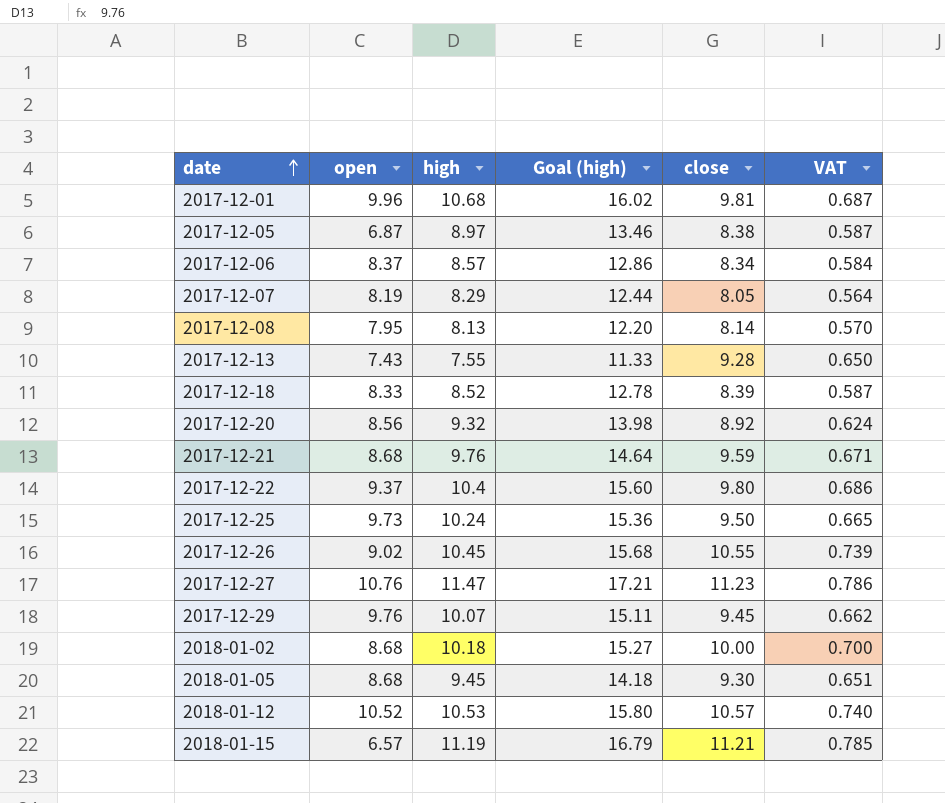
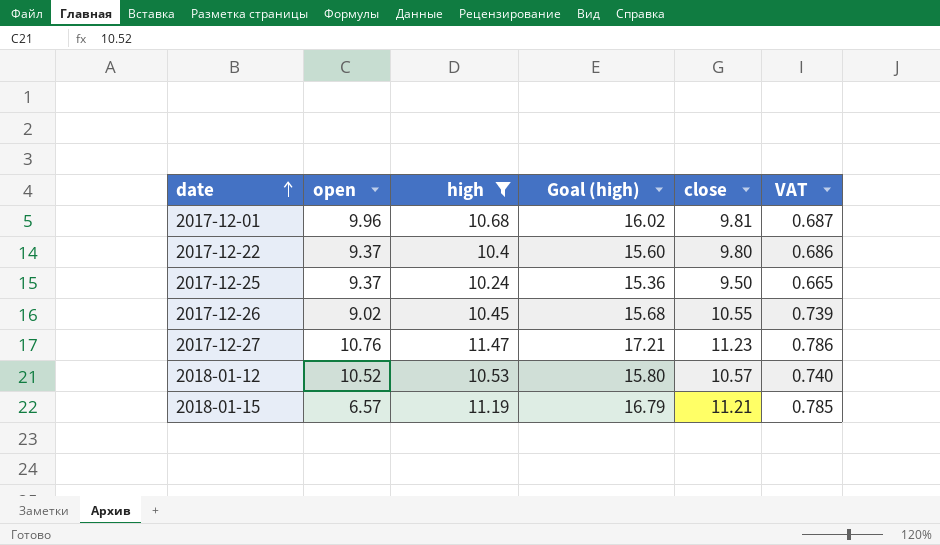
filter: none -> high >= 10.24
2017-12-25 | open: 9.73 -> 9.37

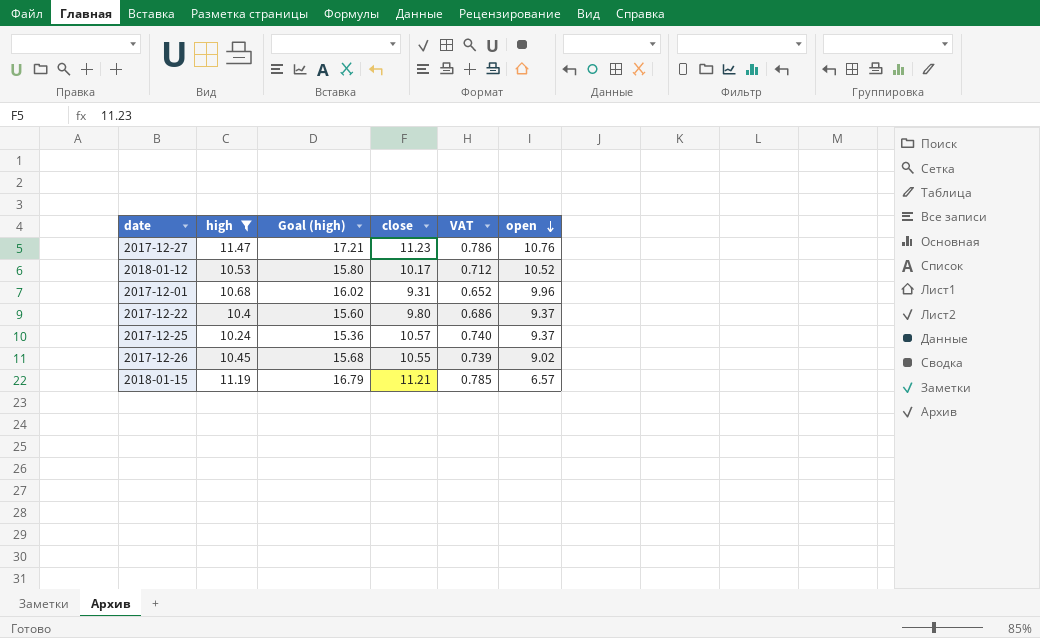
row order: date ascending -> open descending
column open | position: 2 -> 6
2018-01-12 | close: 10.57 -> 10.17
2018-01-12 | VAT: 0.740 -> 0.712
2017-12-01 | close: 9.81 -> 9.31
2017-12-01 | VAT: 0.687 -> 0.652
2017-12-25 | close: 9.50 -> 10.57
2017-12-25 | VAT: 0.665 -> 0.740

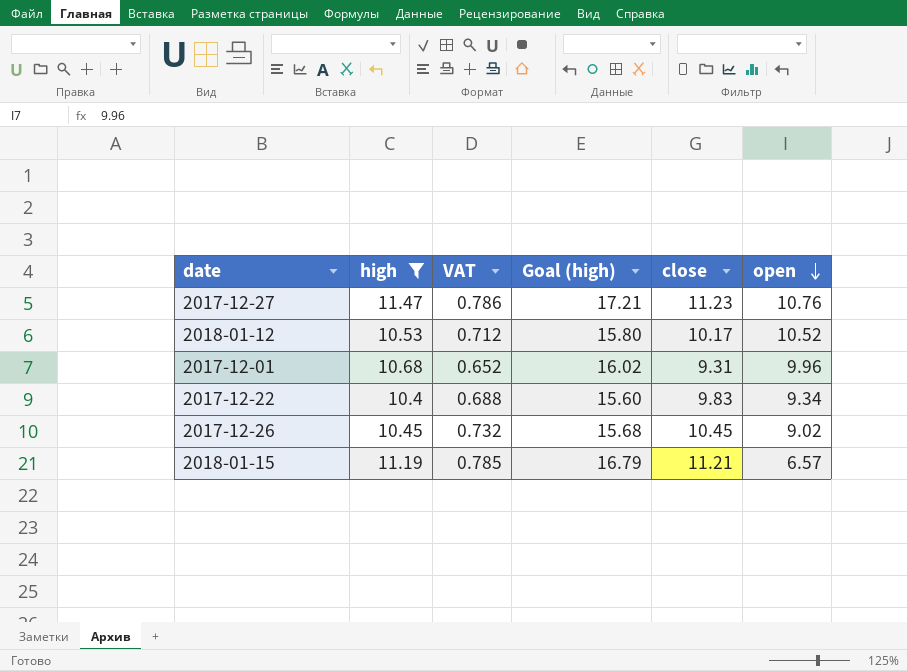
column VAT | position: 5 -> 3
row 2017-12-25: 10.24 | 15.36 | 10.57 | 0.740 | 9.37 -> none
2017-12-22 | VAT: 0.686 -> 0.688
2017-12-22 | close: 9.80 -> 9.83
2017-12-22 | open: 9.37 -> 9.34
2017-12-26 | VAT: 0.739 -> 0.732
2017-12-26 | close: 10.55 -> 10.45

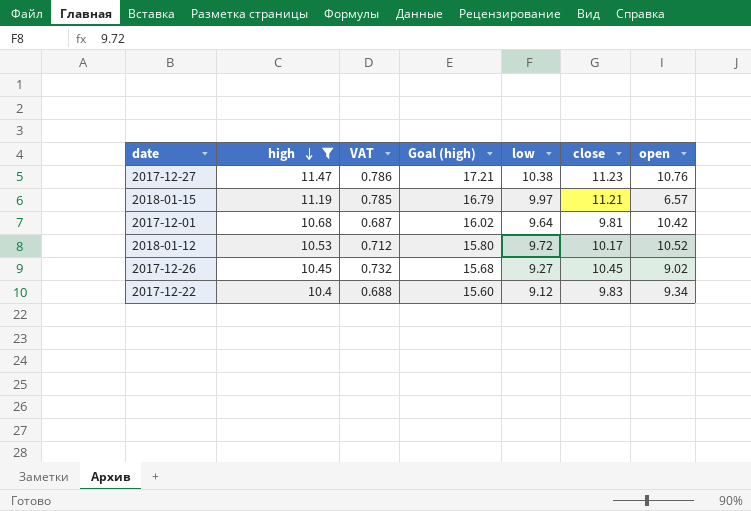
row order: open descending -> high descending
column low | position: none -> 5
2017-12-01 | VAT: 0.652 -> 0.687
2017-12-01 | close: 9.31 -> 9.81
2017-12-01 | open: 9.96 -> 10.42

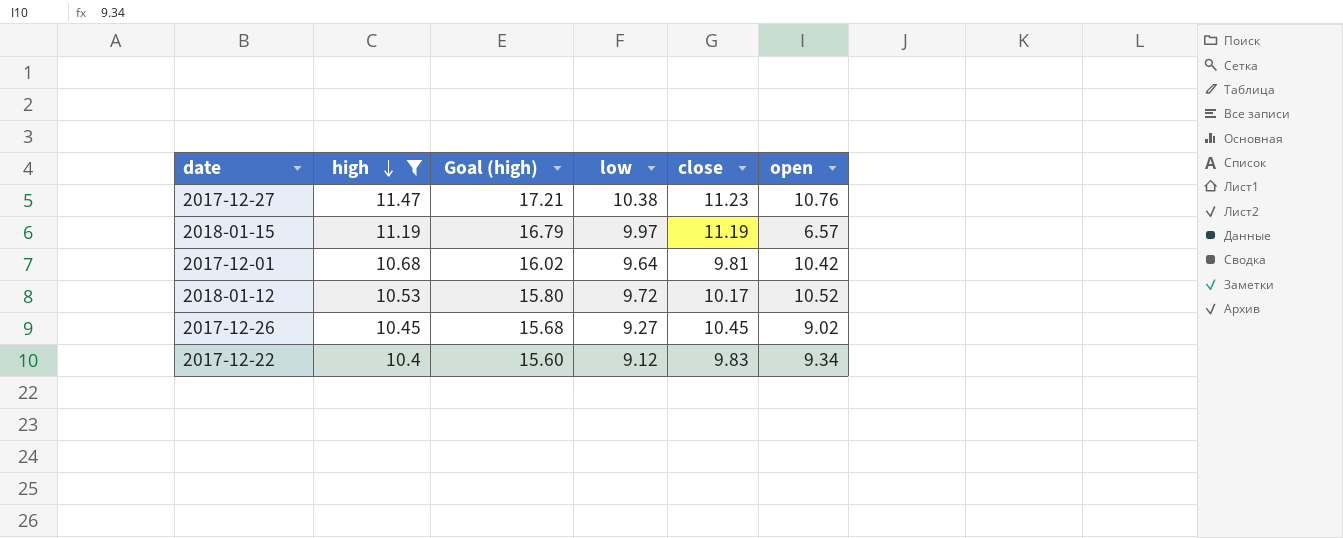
column VAT | formula: [close] * 0.07 -> none
2018-01-15 | close: 11.21 -> 11.19

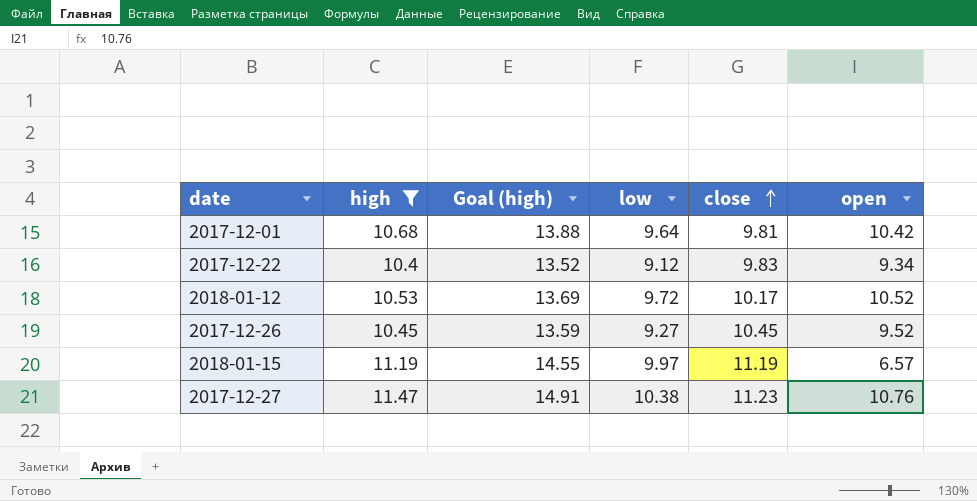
row order: high descending -> close ascending
column Goal (high) | formula: [high] * 1.5 -> [high] * 1.3
2017-12-26 | open: 9.02 -> 9.52

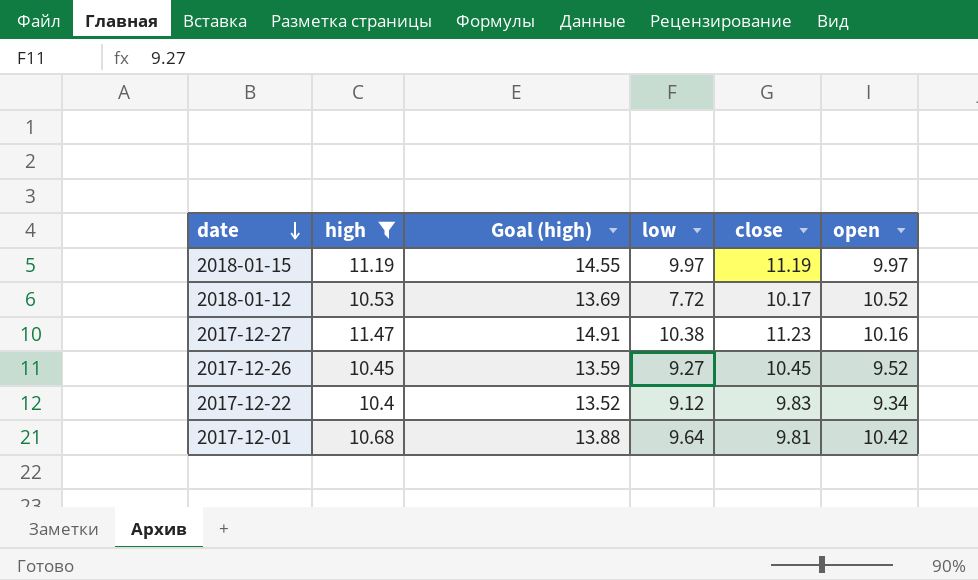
row order: close ascending -> date descending
2018-01-15 | open: 6.57 -> 9.97
2018-01-12 | low: 9.72 -> 7.72
2017-12-27 | open: 10.76 -> 10.16

